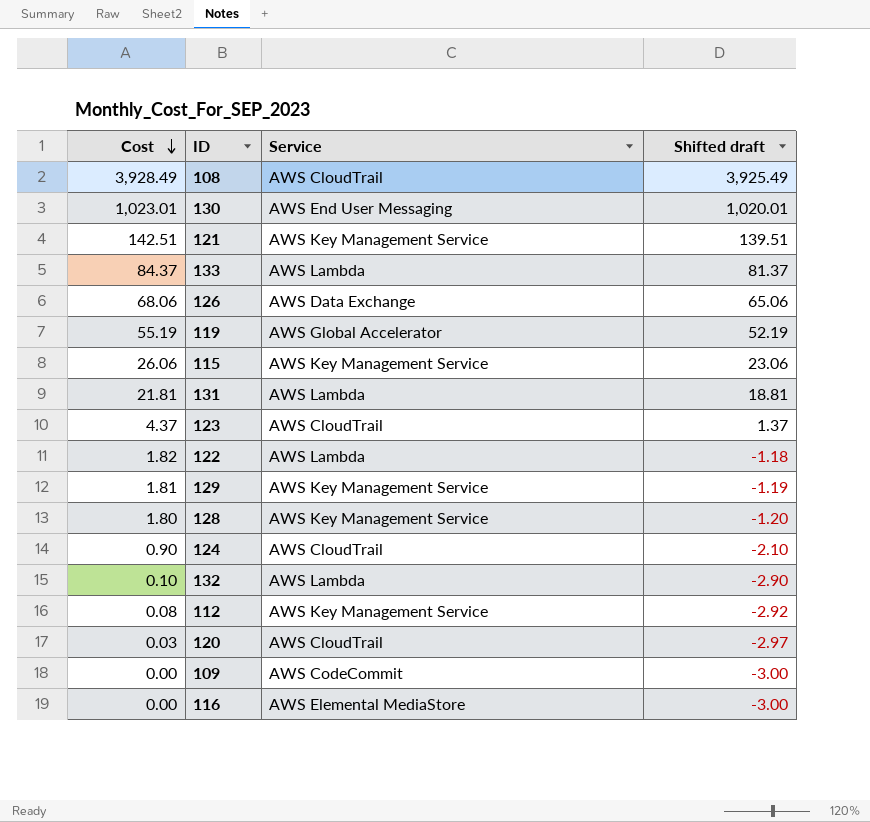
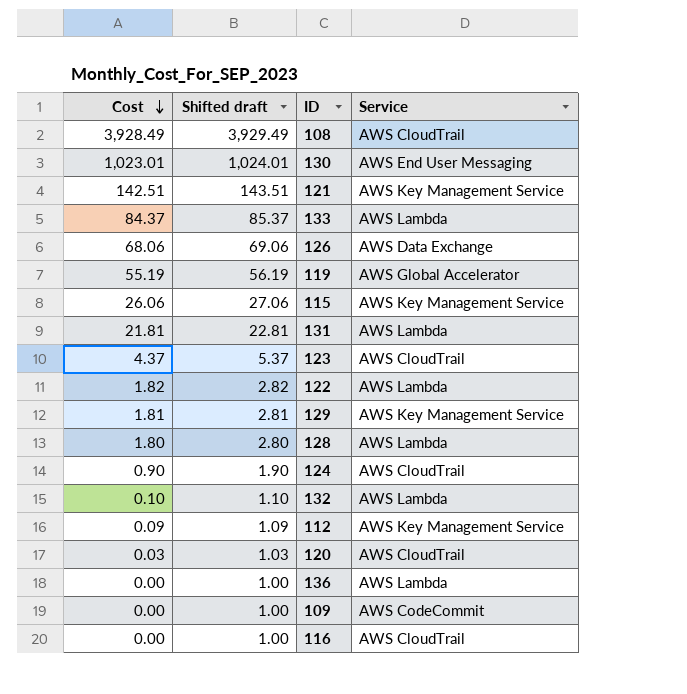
column Shifted draft | formula: [Cost] - 3 -> [Cost] + 1
column Shifted draft | position: 4 -> 2
128 | Service: AWS Key Management Service -> AWS Lambda
112 | Cost: 0.08 -> 0.09
row 136: none -> 0.00 | 1.00 | AWS Lambda
116 | Service: AWS Elemental MediaStore -> AWS CloudTrail

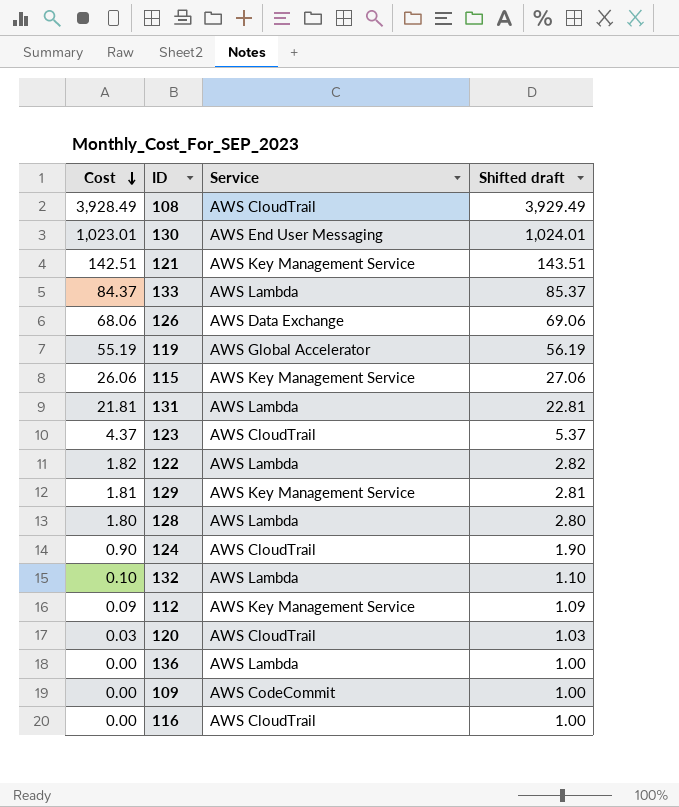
column Shifted draft | position: 2 -> 4

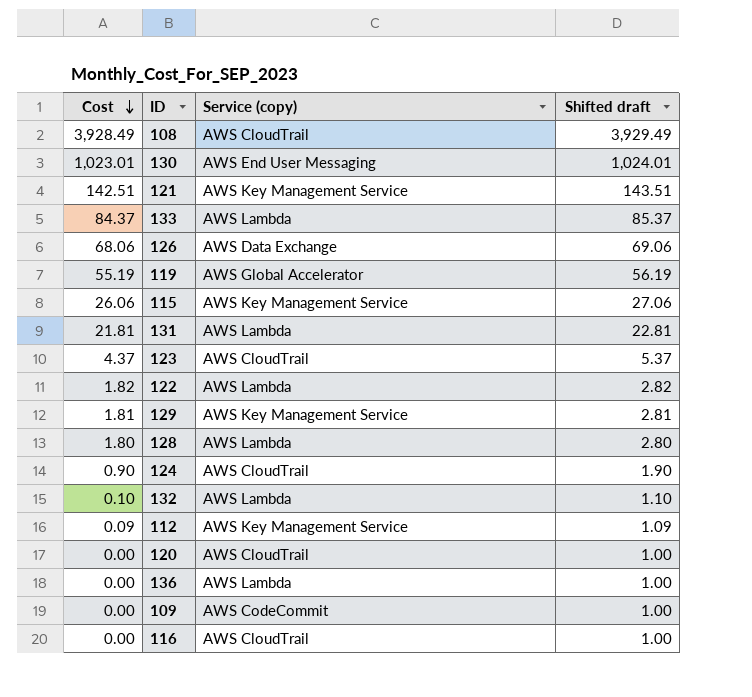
column name: Service -> Service (copy)
120 | Cost: 0.03 -> 0.00
120 | Shifted draft: 1.03 -> 1.00

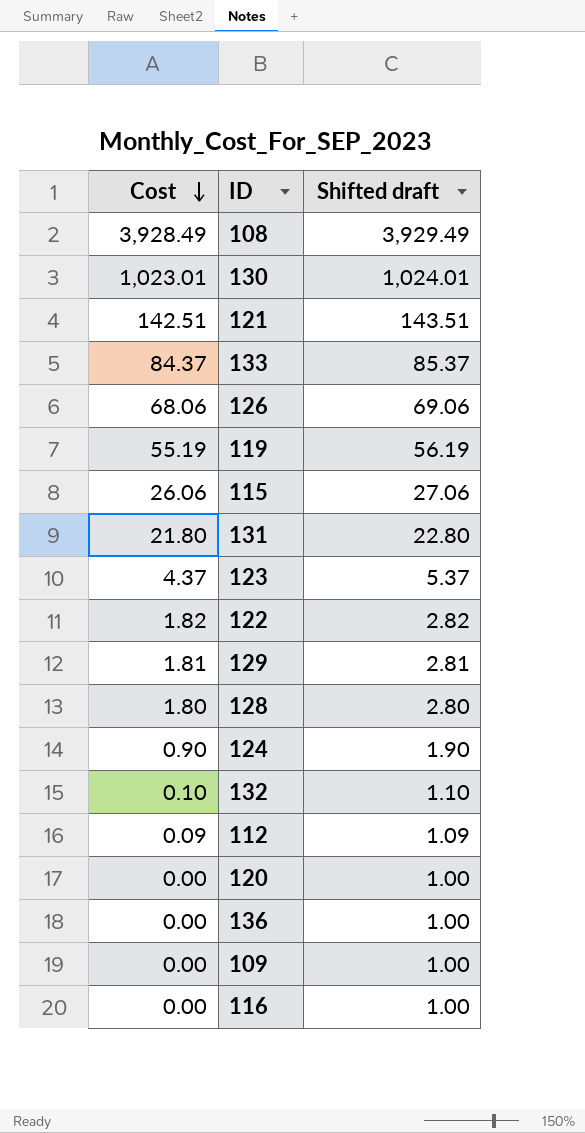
column Service (copy) | position: 3 -> none
131 | Cost: 21.81 -> 21.80
131 | Shifted draft: 22.81 -> 22.80

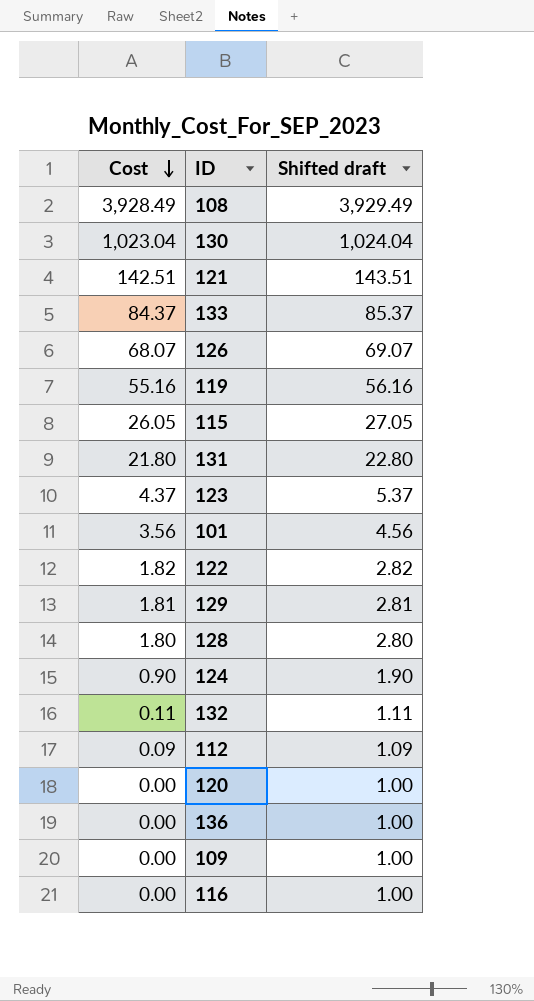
130 | Cost: 1,023.01 -> 1,023.04
130 | Shifted draft: 1,024.01 -> 1,024.04
126 | Cost: 68.06 -> 68.07
126 | Shifted draft: 69.06 -> 69.07
119 | Cost: 55.19 -> 55.16
119 | Shifted draft: 56.19 -> 56.16
115 | Cost: 26.06 -> 26.05
115 | Shifted draft: 27.06 -> 27.05
row 101: none -> 3.56 | 4.56
132 | Cost: 0.10 -> 0.11
132 | Shifted draft: 1.10 -> 1.11

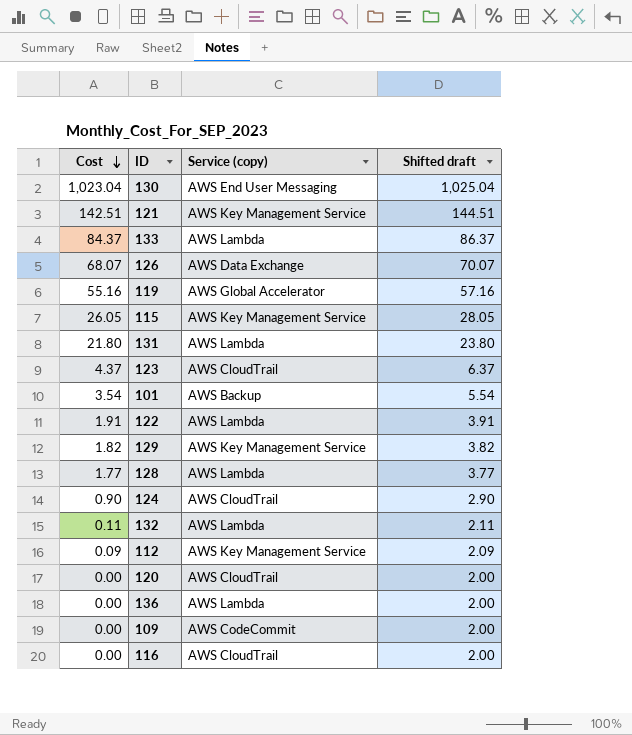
column Service (copy) | position: none -> 3
column Shifted draft | formula: [Cost] + 1 -> [Cost] + 2
row 108: 3,928.49 | 3,929.49 -> none
101 | Cost: 3.56 -> 3.54
122 | Cost: 1.82 -> 1.91
129 | Cost: 1.81 -> 1.82
128 | Cost: 1.80 -> 1.77

